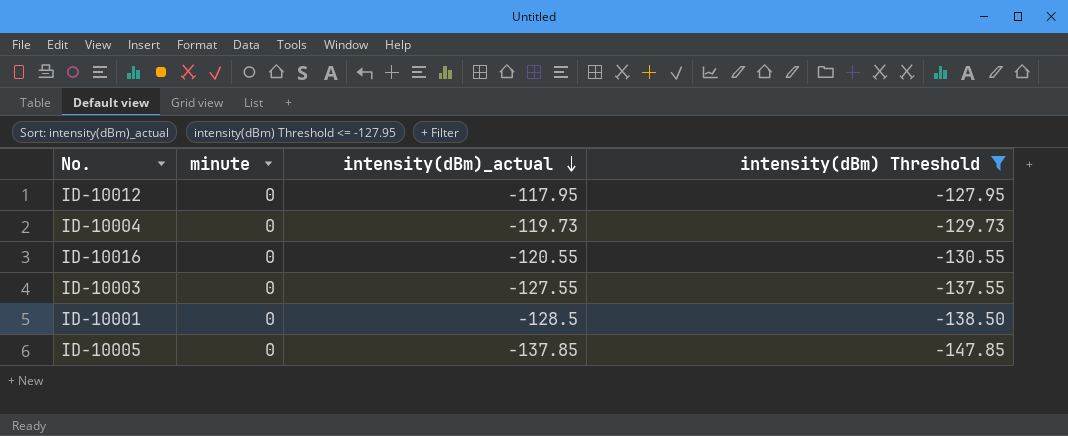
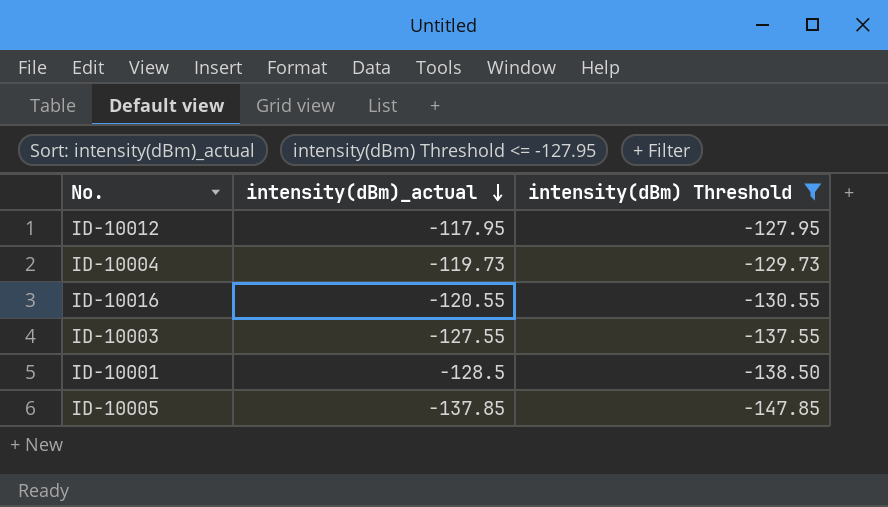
column minute | position: 2 -> none

